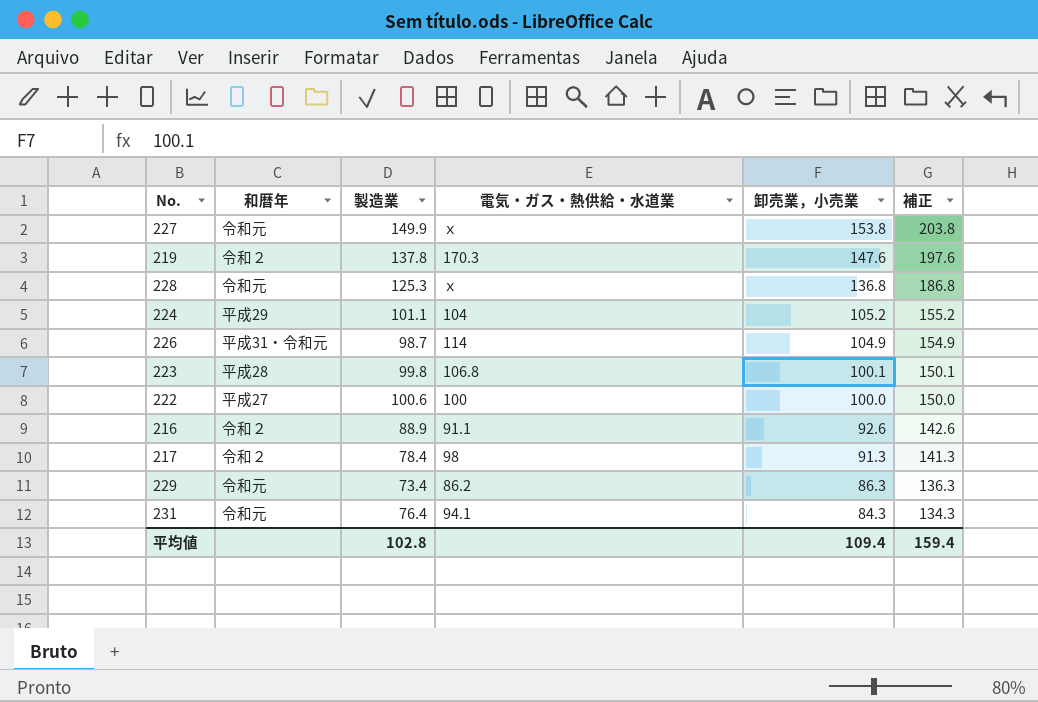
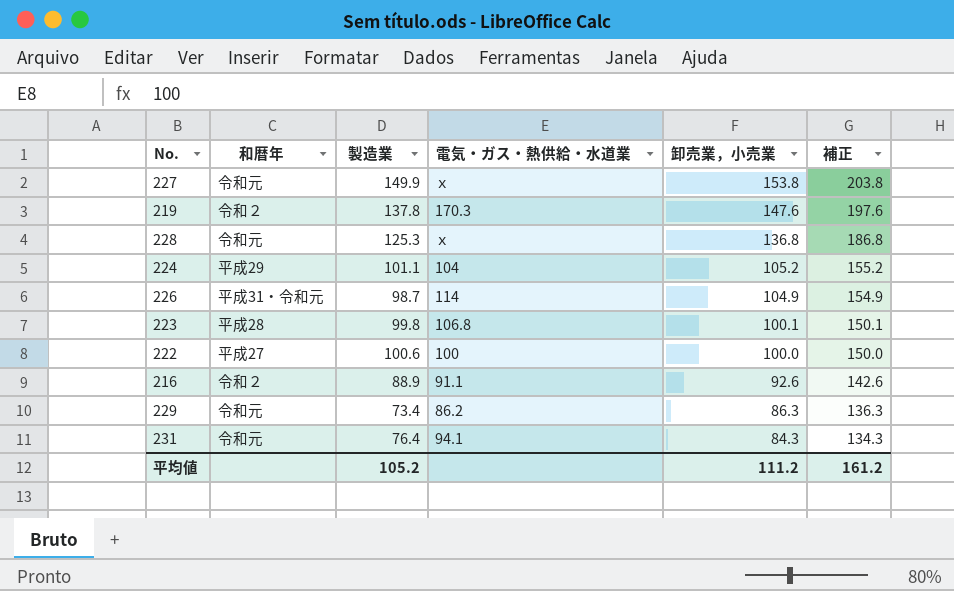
row 217: 令和２ | 78.4 | 98 | 91.3 | 141.3 -> none
平均値 | 製造業: 102.8 -> 105.2
平均値 | 卸売業，小売業: 109.4 -> 111.2
平均値 | 補正: 159.4 -> 161.2

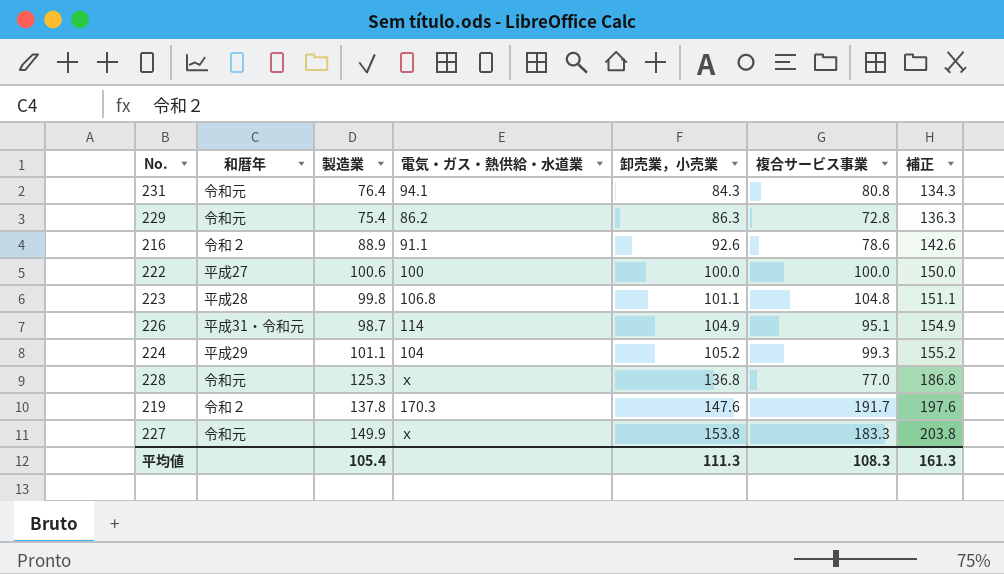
row order: 卸売業，小売業 descending -> 卸売業，小売業 ascending
column 複合サービス事業 | position: none -> 6
229 | 製造業: 73.4 -> 75.4
223 | 卸売業，小売業: 100.1 -> 101.1
223 | 補正: 150.1 -> 151.1
平均値 | 製造業: 105.2 -> 105.4
平均値 | 卸売業，小売業: 111.2 -> 111.3
平均値 | 補正: 161.2 -> 161.3

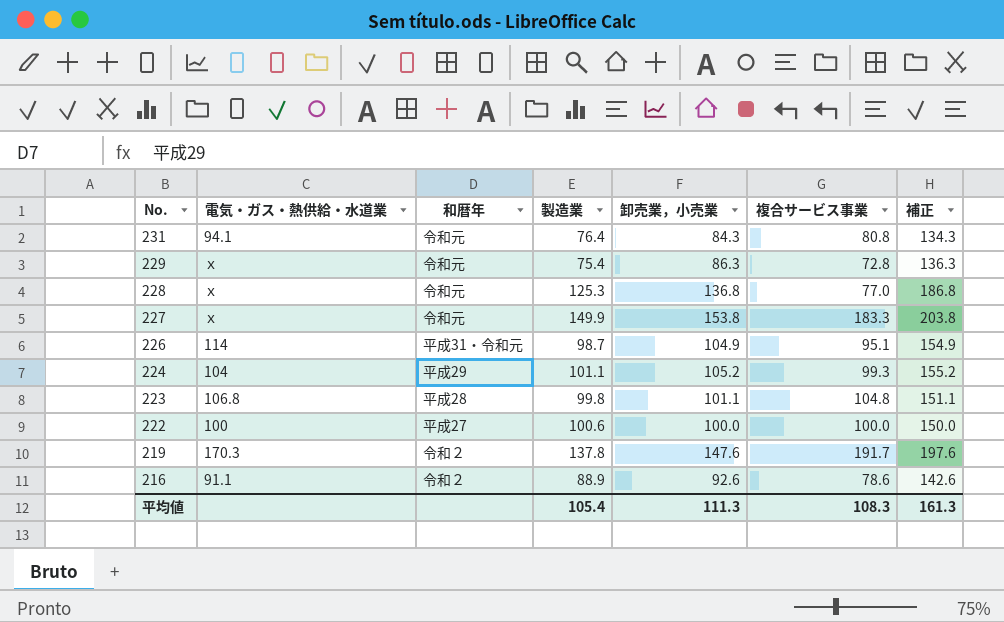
row order: 卸売業，小売業 ascending -> No. descending
column 電気・ガス・熱供給・水道業 | position: 4 -> 2
229 | 電気・ガス・熱供給・水道業: 86.2 -> ｘ

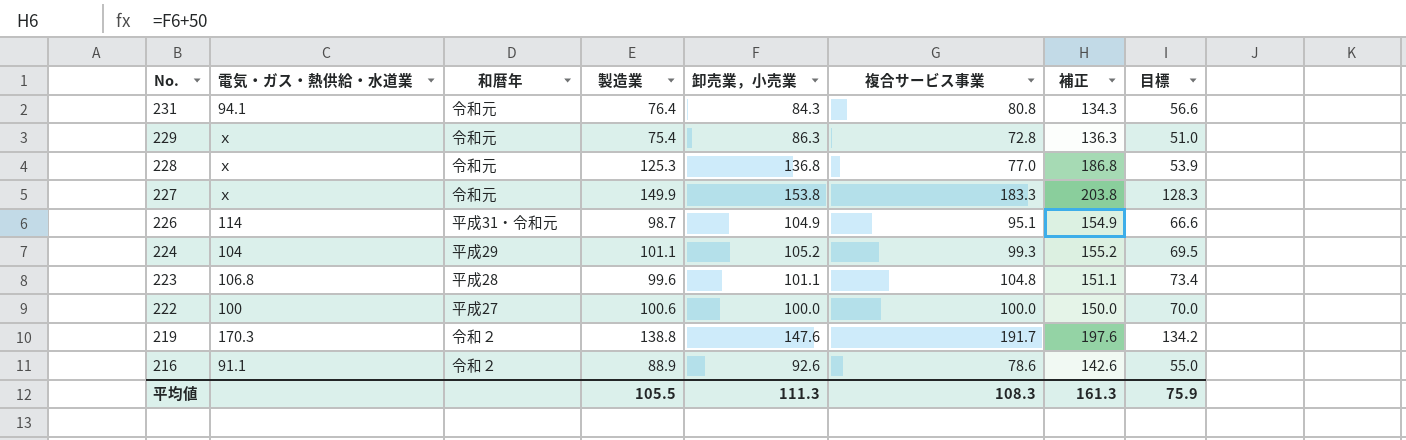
column 目標 | formula: none -> [複合サービス事業] * 0.7
223 | 製造業: 99.8 -> 99.6
219 | 製造業: 137.8 -> 138.8
平均値 | 製造業: 105.4 -> 105.5

